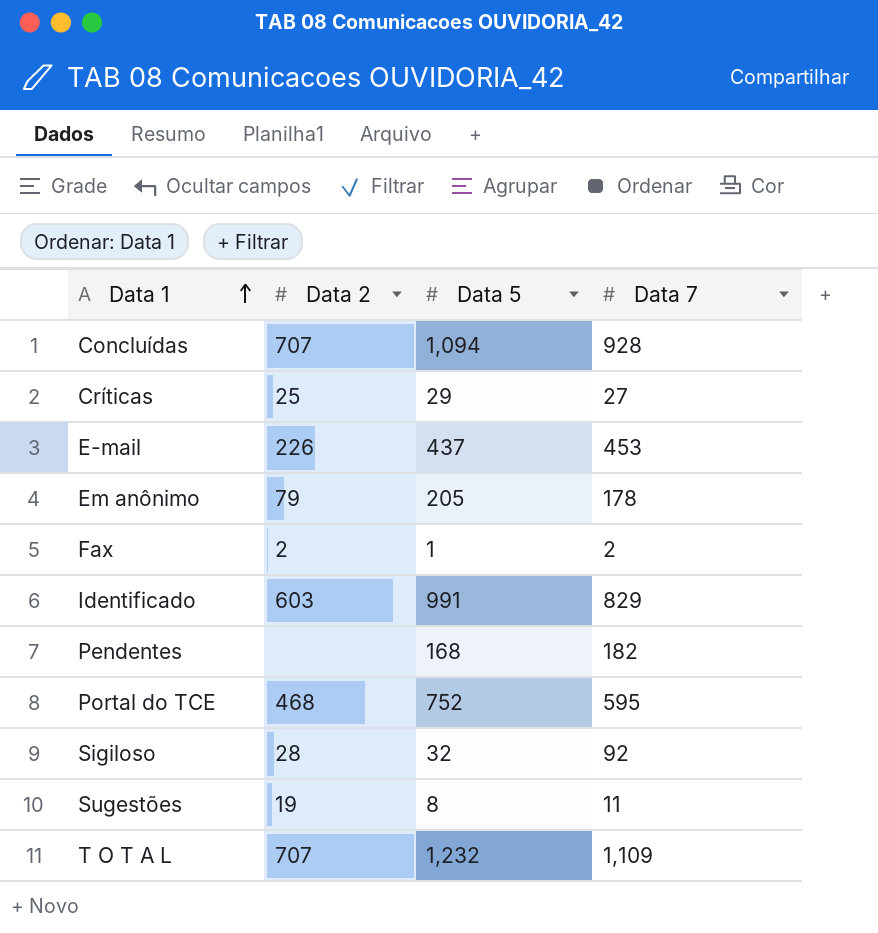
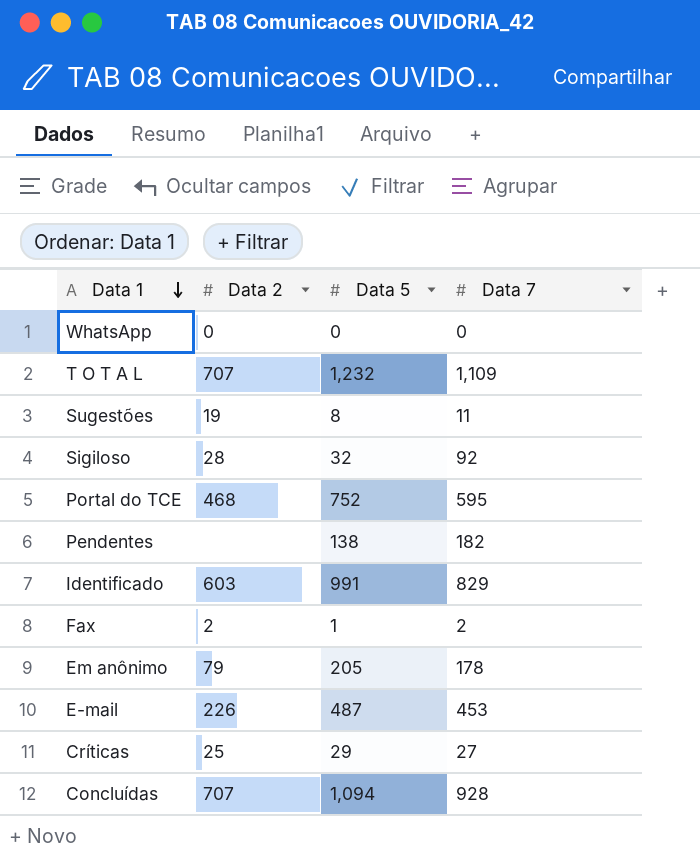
row order: Data 1 ascending -> Data 1 descending
row WhatsApp: none -> 0 | 0 | 0
Pendentes | Data 5: 168 -> 138
E-mail | Data 5: 437 -> 487

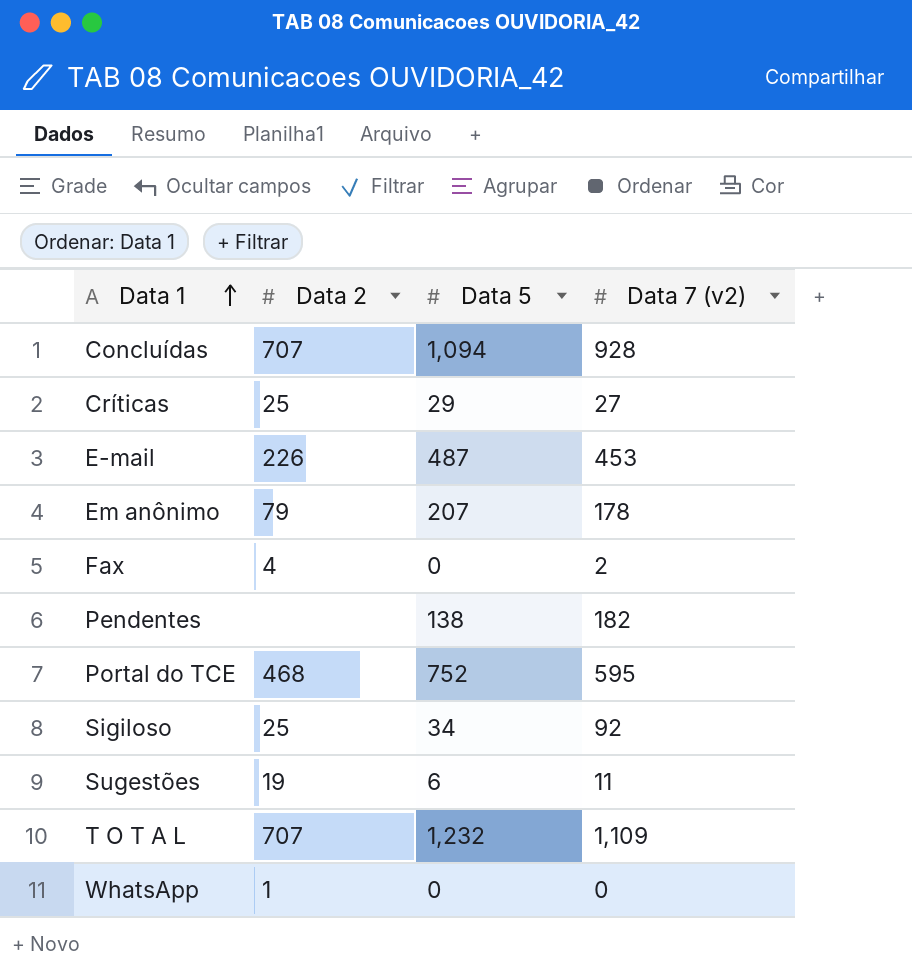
row order: Data 1 descending -> Data 1 ascending
column name: Data 7 -> Data 7 (v2)
row Identificado: 603 | 991 | 829 -> none
Em anônimo | Data 5: 205 -> 207
Fax | Data 2: 2 -> 4
Fax | Data 5: 1 -> 0
Sigiloso | Data 2: 28 -> 25
Sigiloso | Data 5: 32 -> 34
Sugestões | Data 5: 8 -> 6
WhatsApp | Data 2: 0 -> 1

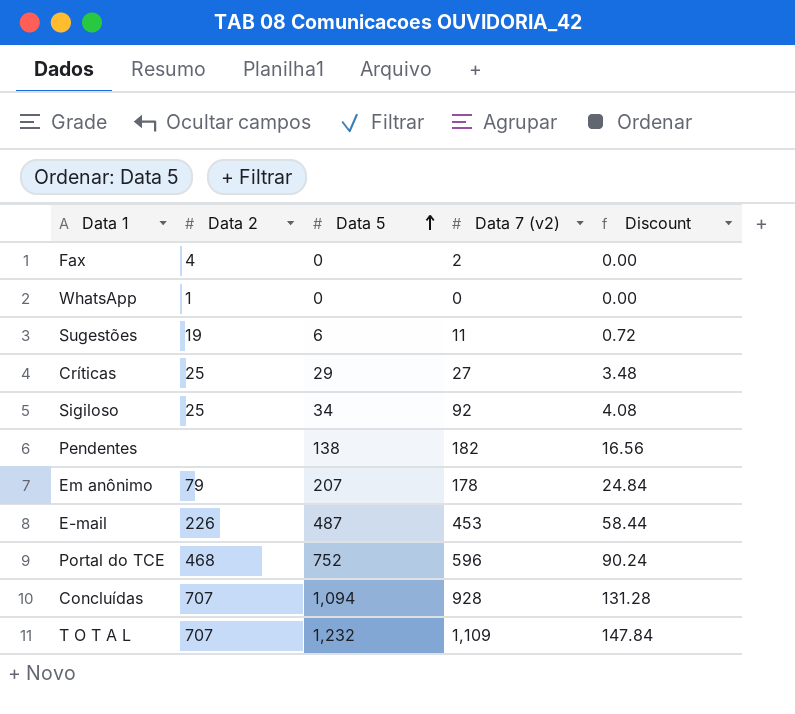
row order: Data 1 ascending -> Data 5 ascending
column Discount | formula: none -> [Data 5] * 0.12
Portal do TCE | Data 7 (v2): 595 -> 596

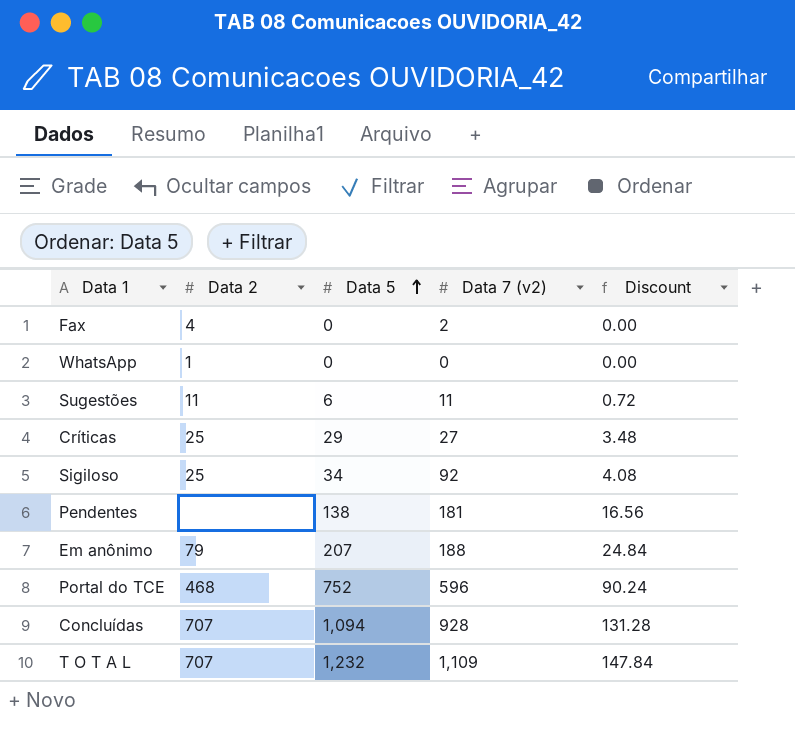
row E-mail: 226 | 487 | 453 | 58.44 -> none
Sugestões | Data 2: 19 -> 11
Pendentes | Data 7 (v2): 182 -> 181
Em anônimo | Data 7 (v2): 178 -> 188

